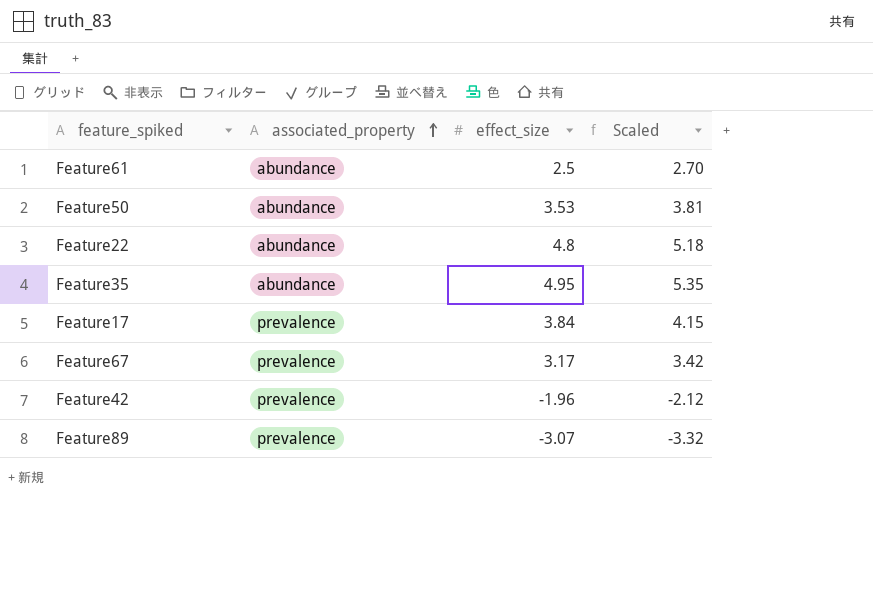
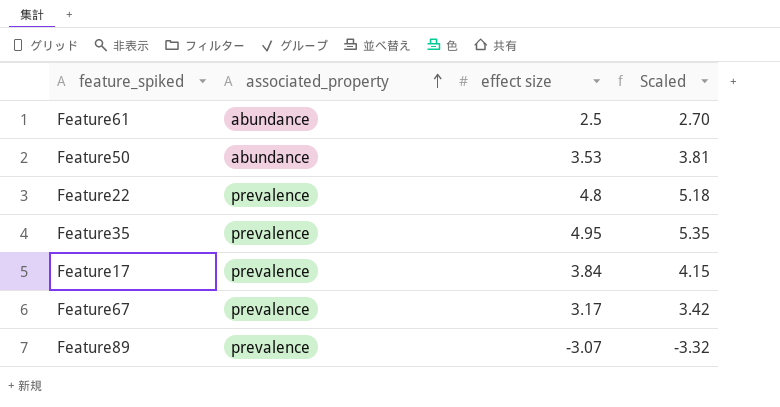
column name: effect_size -> effect size
row Feature42: prevalence | -1.96 | -2.12 -> none
Feature22 | associated_property: abundance -> prevalence
Feature35 | associated_property: abundance -> prevalence

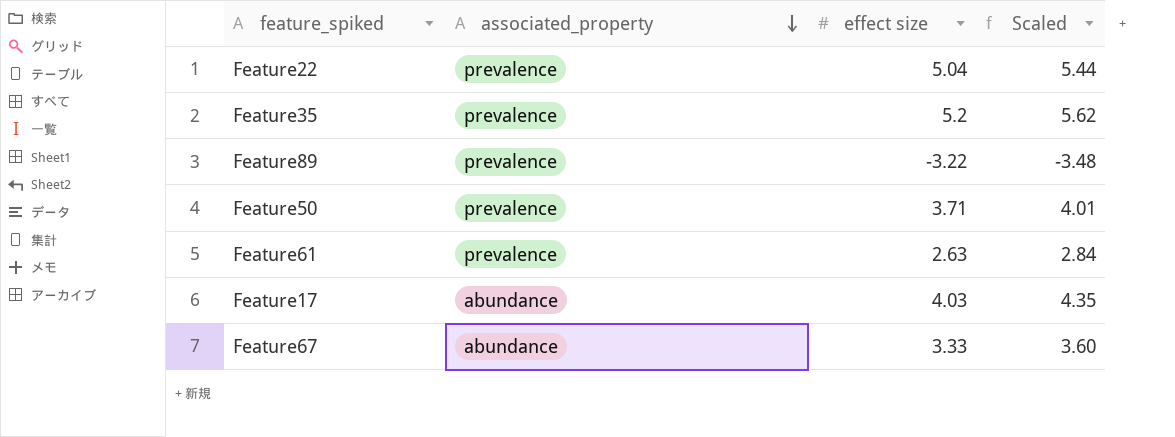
row order: associated_property ascending -> associated_property descending
Feature22 | effect size: 4.8 -> 5.04
Feature22 | Scaled: 5.18 -> 5.44
Feature35 | effect size: 4.95 -> 5.2
Feature35 | Scaled: 5.35 -> 5.62
Feature89 | effect size: -3.07 -> -3.22
Feature89 | Scaled: -3.32 -> -3.48
Feature50 | associated_property: abundance -> prevalence
Feature50 | effect size: 3.53 -> 3.71
Feature50 | Scaled: 3.81 -> 4.01
Feature61 | associated_property: abundance -> prevalence
Feature61 | effect size: 2.5 -> 2.63
Feature61 | Scaled: 2.70 -> 2.84
Feature17 | associated_property: prevalence -> abundance
Feature17 | effect size: 3.84 -> 4.03
Feature17 | Scaled: 4.15 -> 4.35
Feature67 | associated_property: prevalence -> abundance
Feature67 | effect size: 3.17 -> 3.33
Feature67 | Scaled: 3.42 -> 3.60

